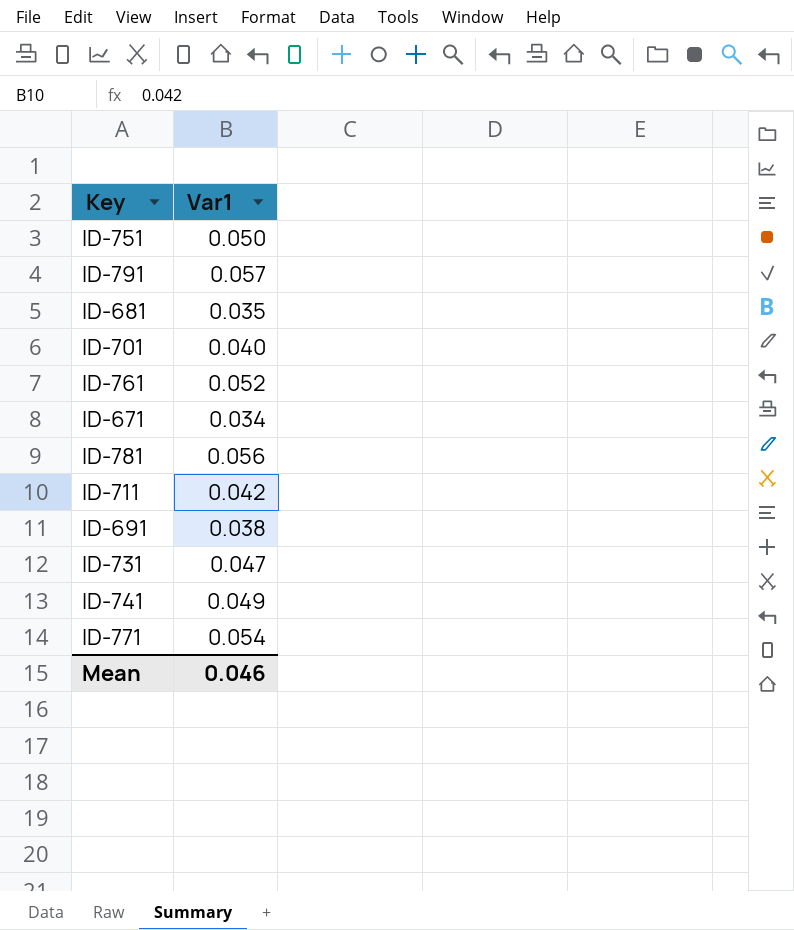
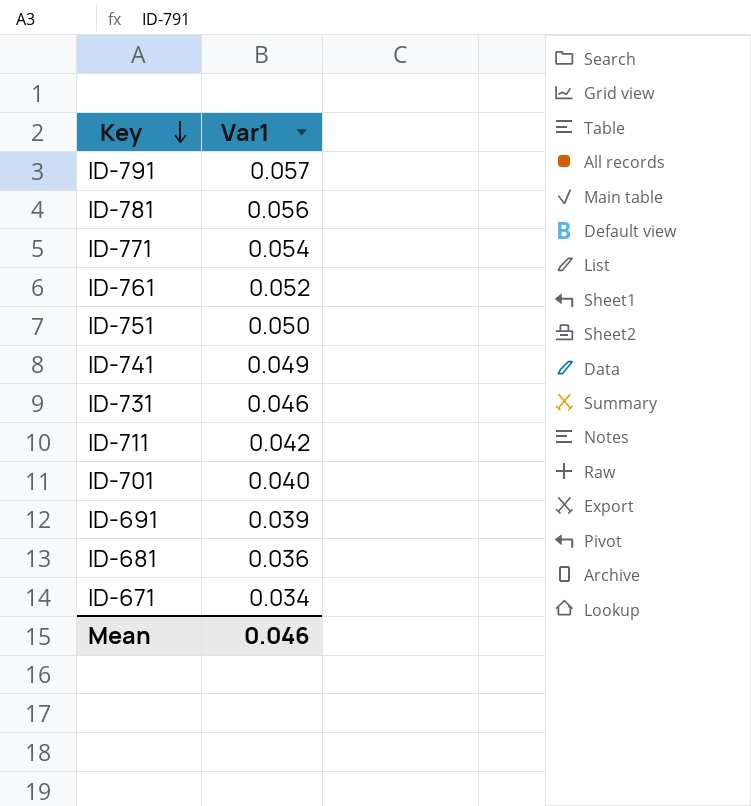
row order: none -> Key descending
ID-731 | Var1: 0.047 -> 0.046
ID-691 | Var1: 0.038 -> 0.039
ID-681 | Var1: 0.035 -> 0.036

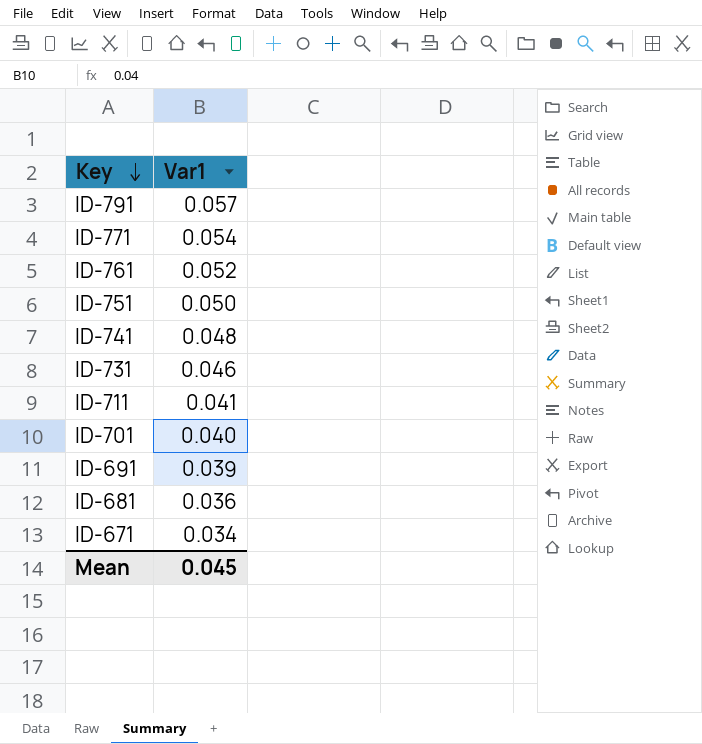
row ID-781: 0.056 -> none
ID-741 | Var1: 0.049 -> 0.048
ID-711 | Var1: 0.042 -> 0.041
Mean | Var1: 0.046 -> 0.045

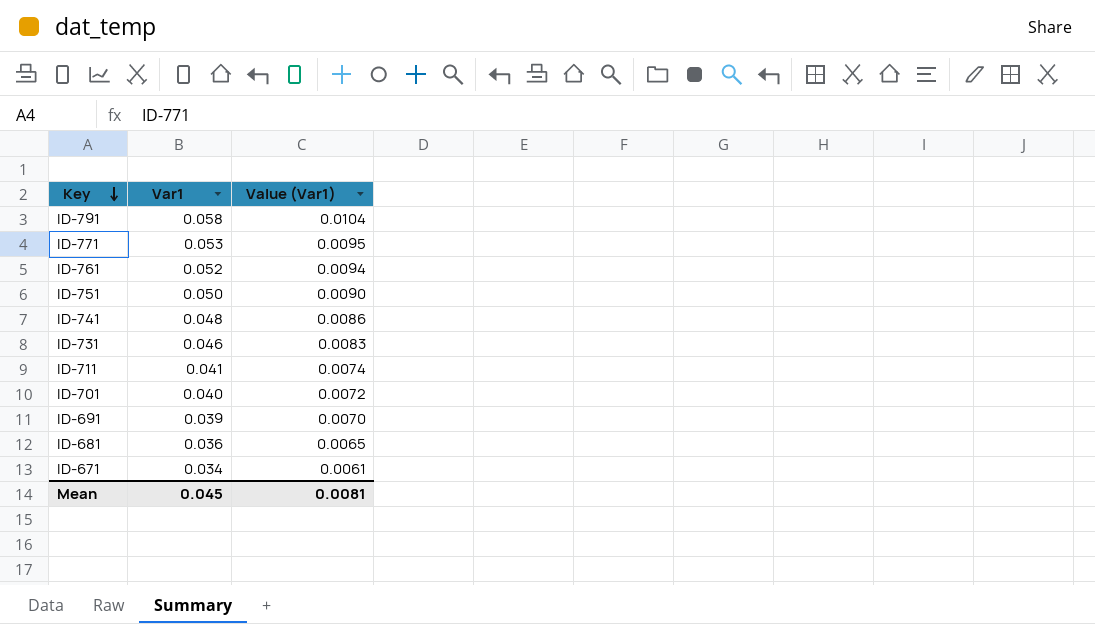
column Value (Var1) | formula: none -> [Var1] * 0.18
ID-791 | Var1: 0.057 -> 0.058
ID-771 | Var1: 0.054 -> 0.053

